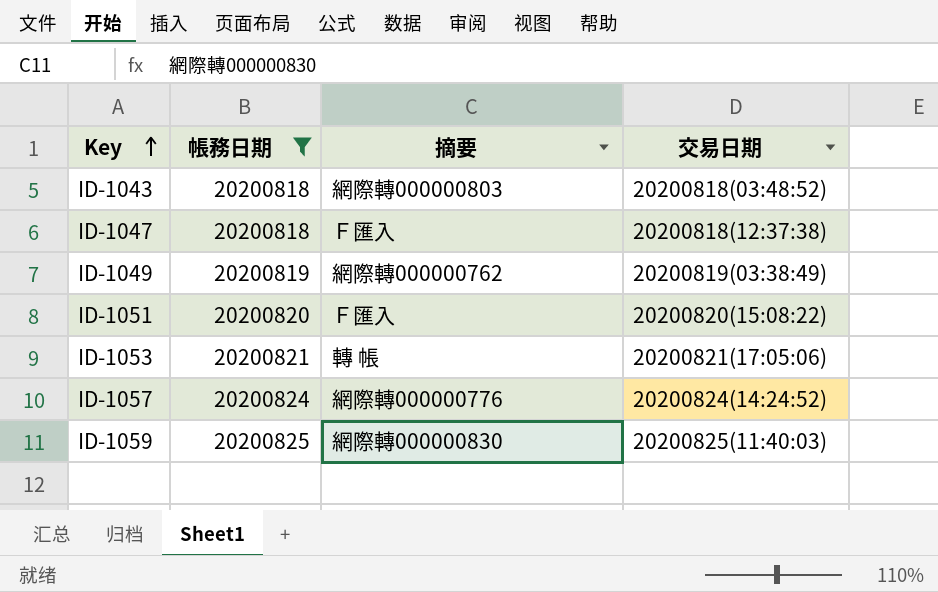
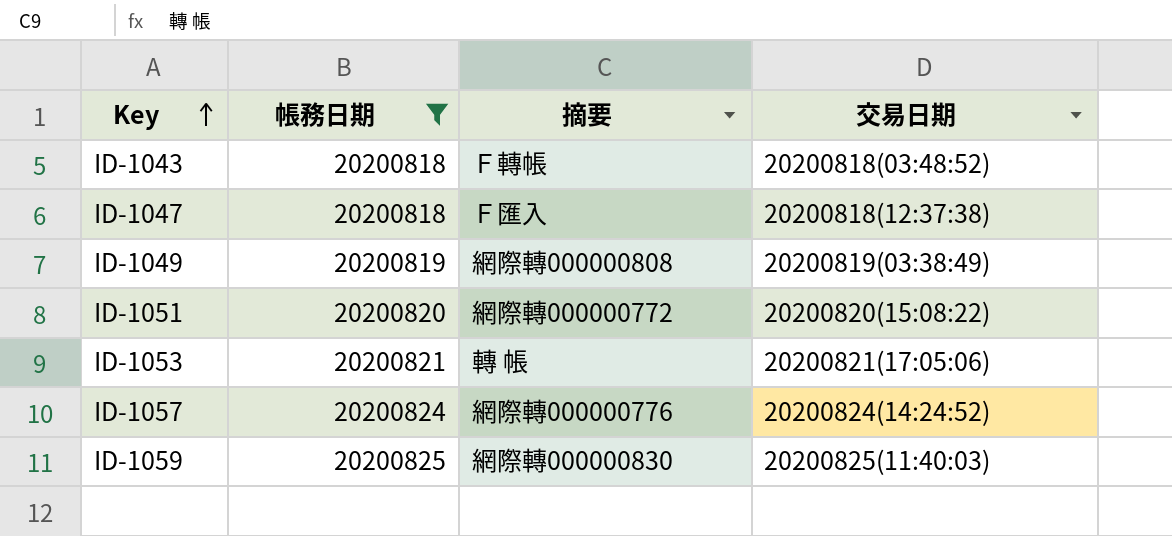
ID-1043 | 摘要: 網際轉000000803 -> Ｆ轉帳
ID-1049 | 摘要: 網際轉000000762 -> 網際轉000000808
ID-1051 | 摘要: Ｆ匯入 -> 網際轉000000772

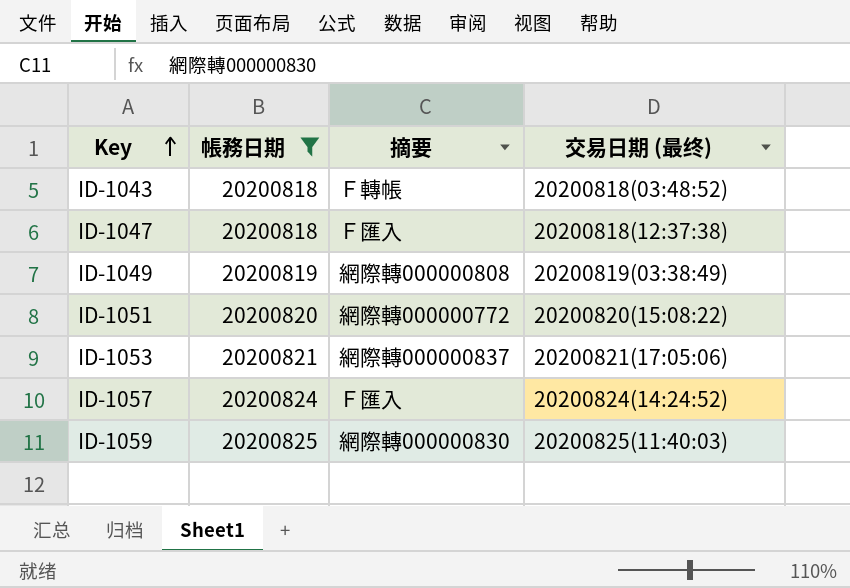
column name: 交易日期 -> 交易日期 (最终)
ID-1053 | 摘要: 轉 帳 -> 網際轉000000837
ID-1057 | 摘要: 網際轉000000776 -> Ｆ匯入

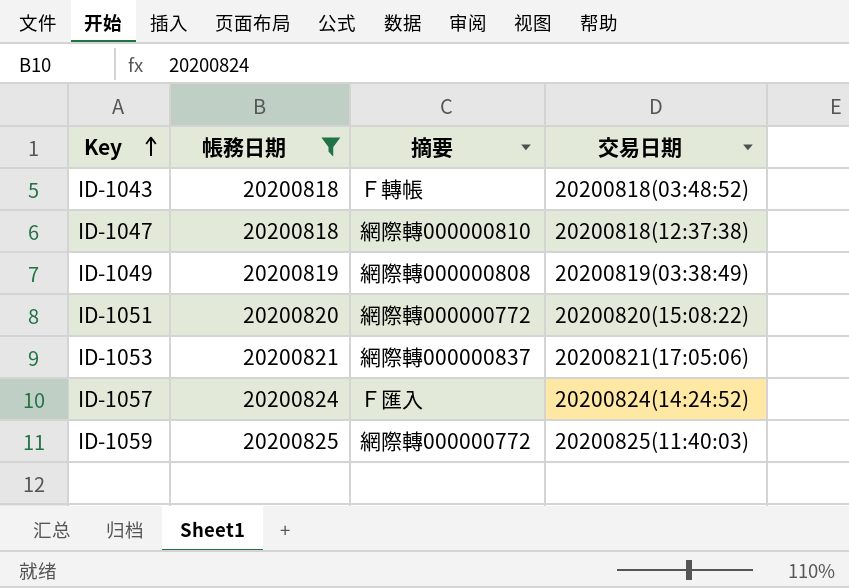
column name: 交易日期 (最终) -> 交易日期
ID-1047 | 摘要: Ｆ匯入 -> 網際轉000000810
ID-1059 | 摘要: 網際轉000000830 -> 網際轉000000772

